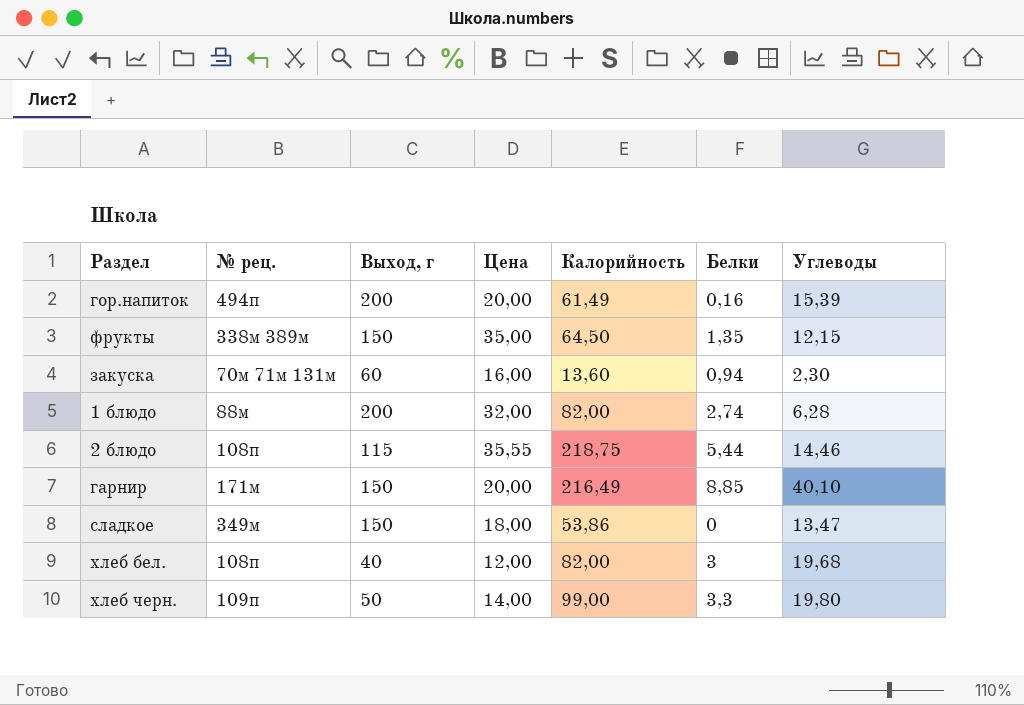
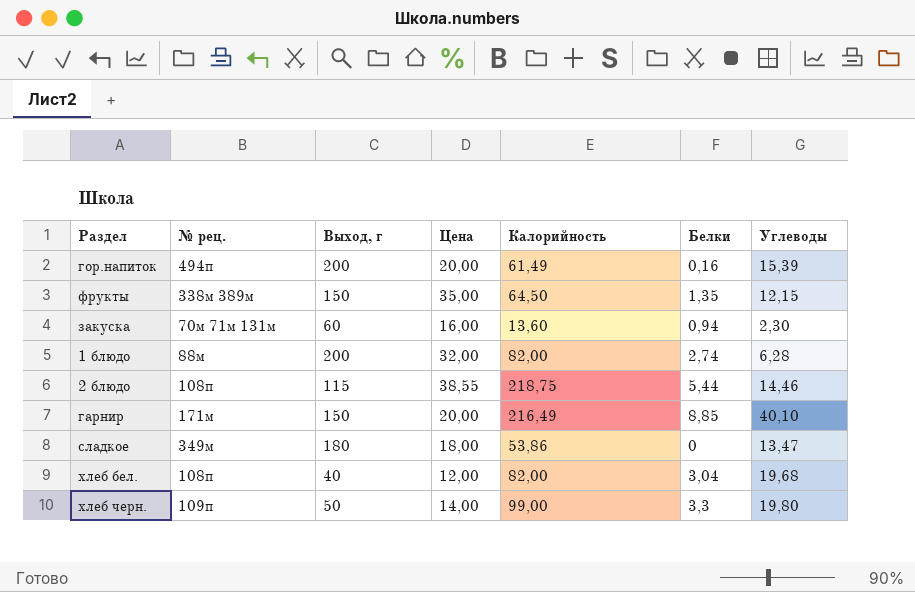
2 блюдо | Цена: 35,55 -> 38,55
сладкое | Выход, г: 150 -> 180
хлеб бел. | Белки: 3 -> 3,04

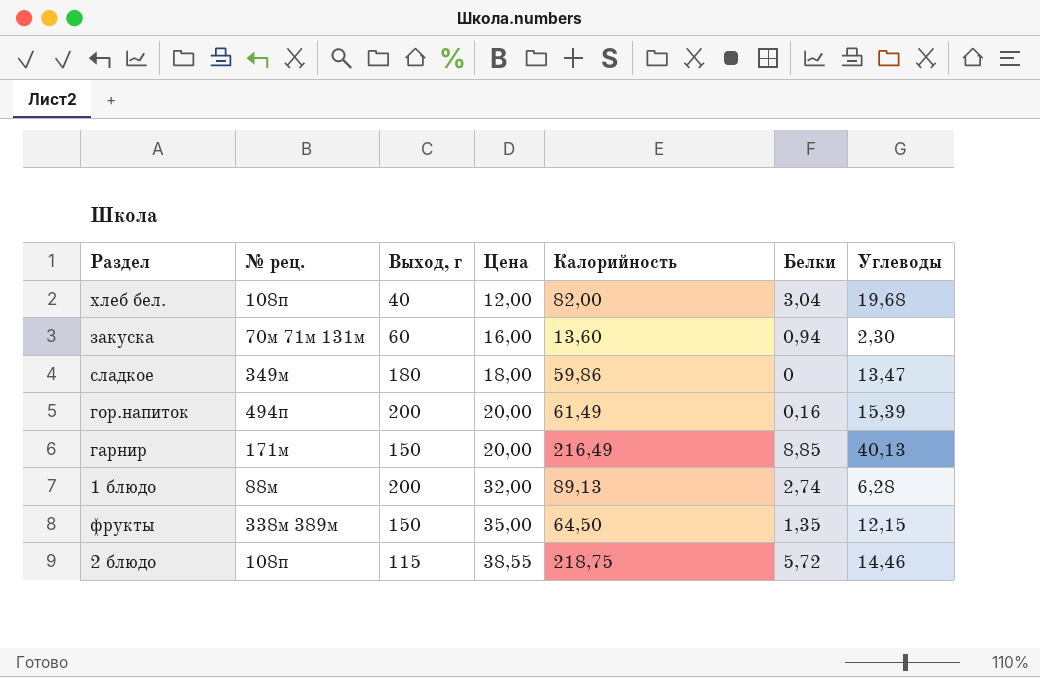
row order: none -> Цена ascending
row хлеб черн.: 109п | 50 | 14,00 | 99,00 | 3,3 | 19,80 -> none
сладкое | Калорийность: 53,86 -> 59,86
гарнир | Углеводы: 40,10 -> 40,13
1 блюдо | Калорийность: 82,00 -> 89,13
2 блюдо | Белки: 5,44 -> 5,72

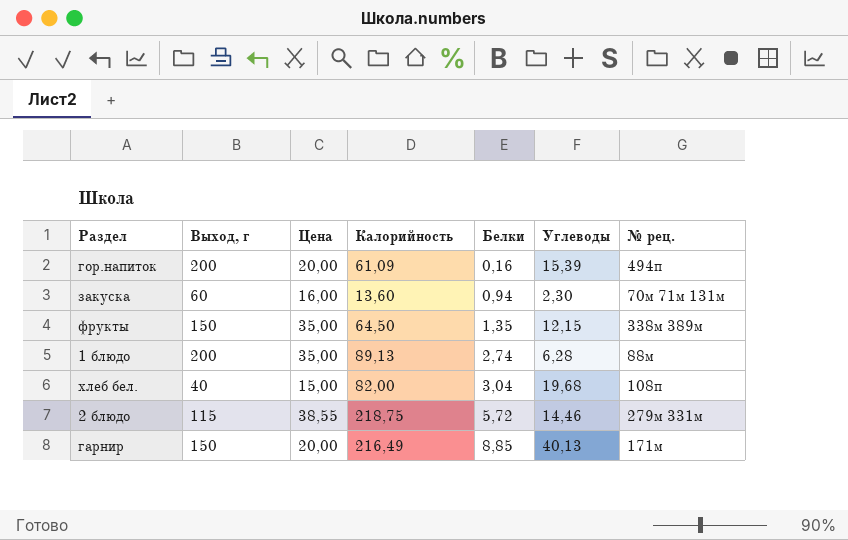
row order: Цена ascending -> Белки ascending
column № рец. | position: 2 -> 7
row сладкое: 349м | 180 | 18,00 | 59,86 | 0 | 13,47 -> none
гор.напиток | Калорийность: 61,49 -> 61,09
1 блюдо | Цена: 32,00 -> 35,00
хлеб бел. | Цена: 12,00 -> 15,00
2 блюдо | № рец.: 108п -> 279м 331м

